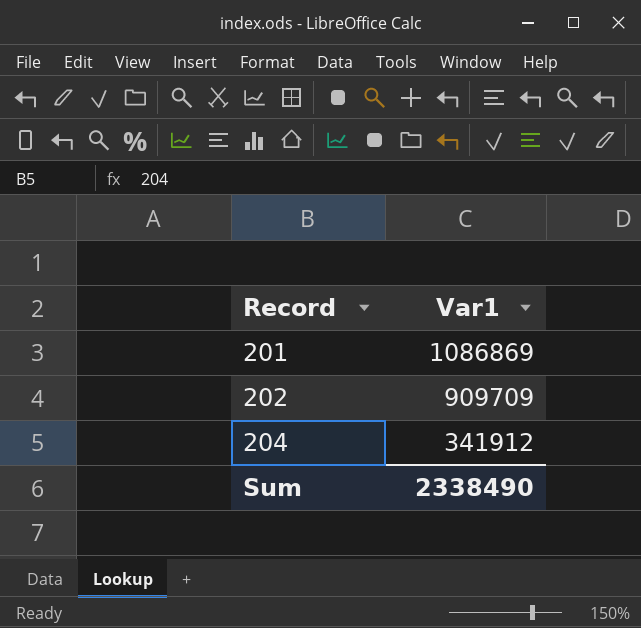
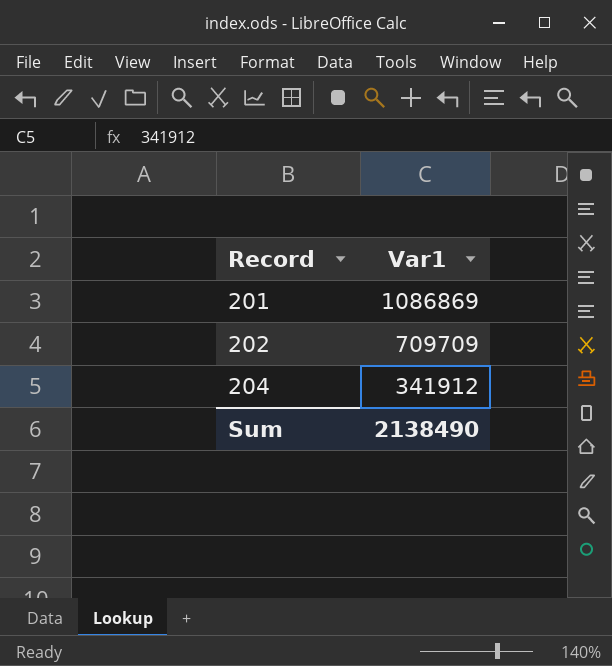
202 | Var1: 909709 -> 709709
Sum | Var1: 2338490 -> 2138490

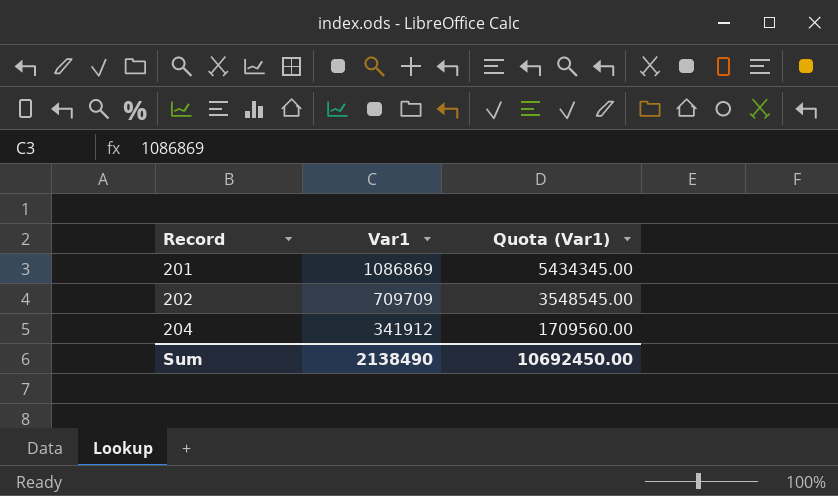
column Quota (Var1) | formula: none -> [Var1] * 5

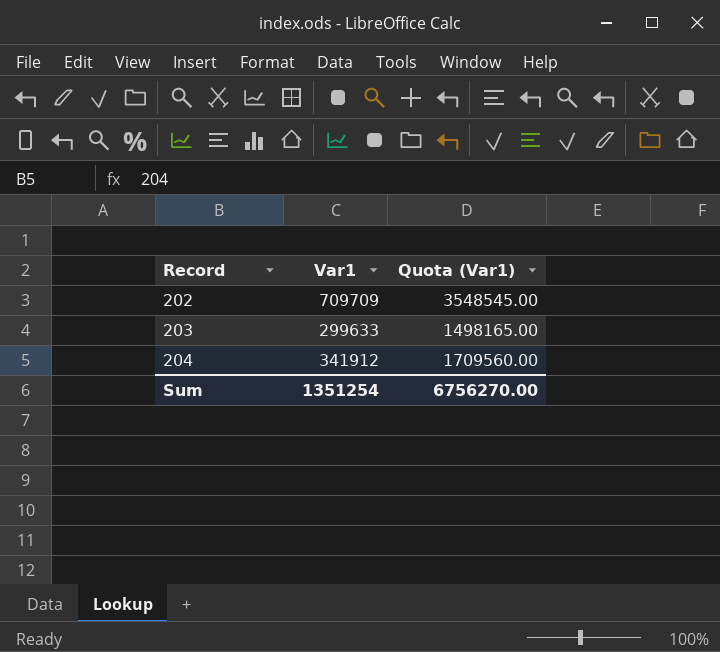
row 201: 1086869 | 5434345.00 -> none
row 203: none -> 299633 | 1498165.00
Sum | Var1: 2138490 -> 1351254
Sum | Quota (Var1): 10692450.00 -> 6756270.00

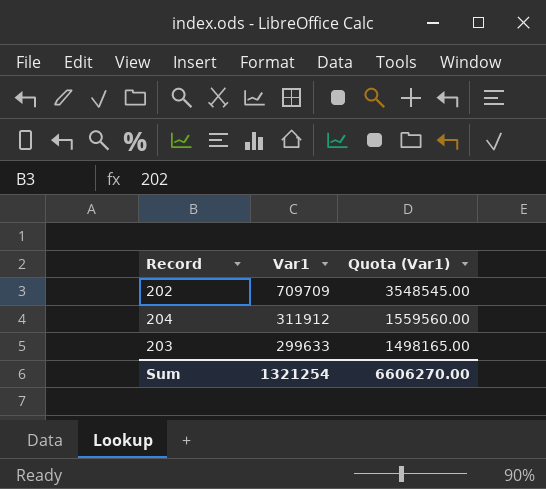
row order: Record ascending -> Var1 descending
204 | Var1: 341912 -> 311912
204 | Quota (Var1): 1709560.00 -> 1559560.00
Sum | Var1: 1351254 -> 1321254
Sum | Quota (Var1): 6756270.00 -> 6606270.00

